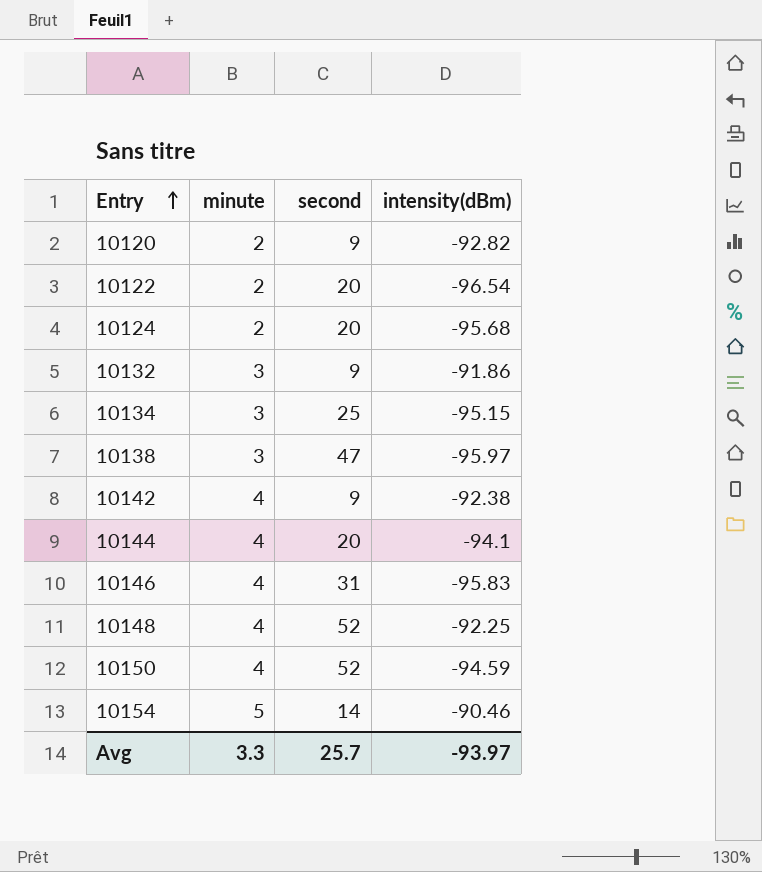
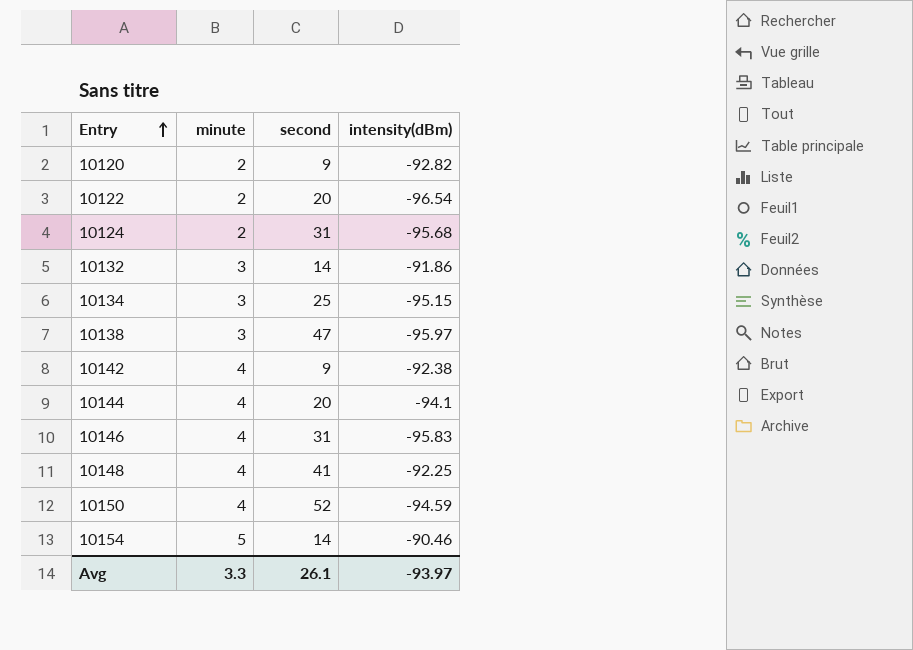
10124 | second: 20 -> 31
10132 | second: 9 -> 14
10148 | second: 52 -> 41
Avg | second: 25.7 -> 26.1

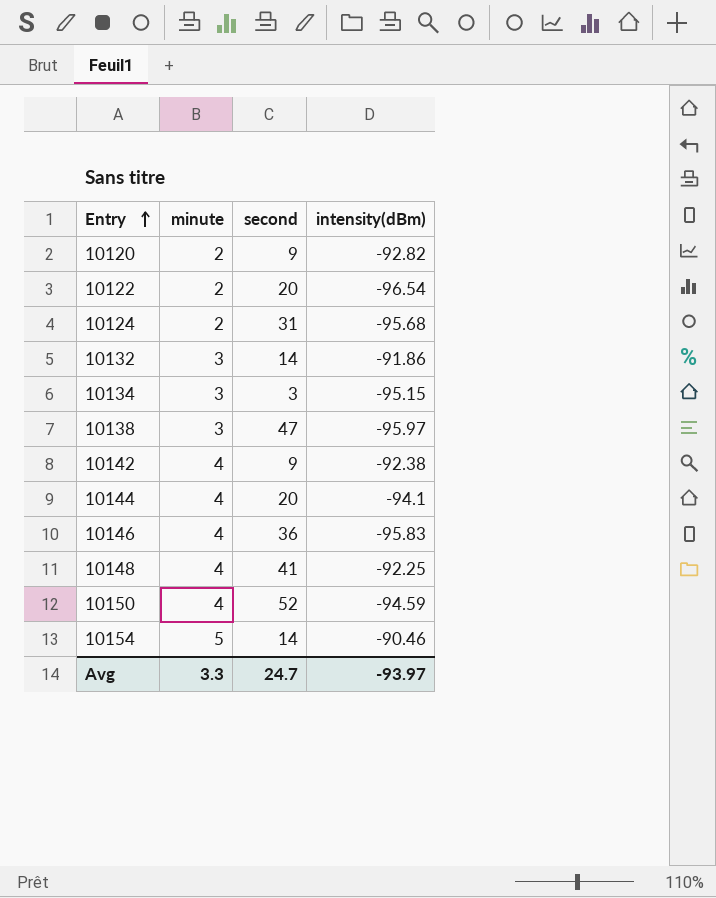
10134 | second: 25 -> 3
10146 | second: 31 -> 36
Avg | second: 26.1 -> 24.7

